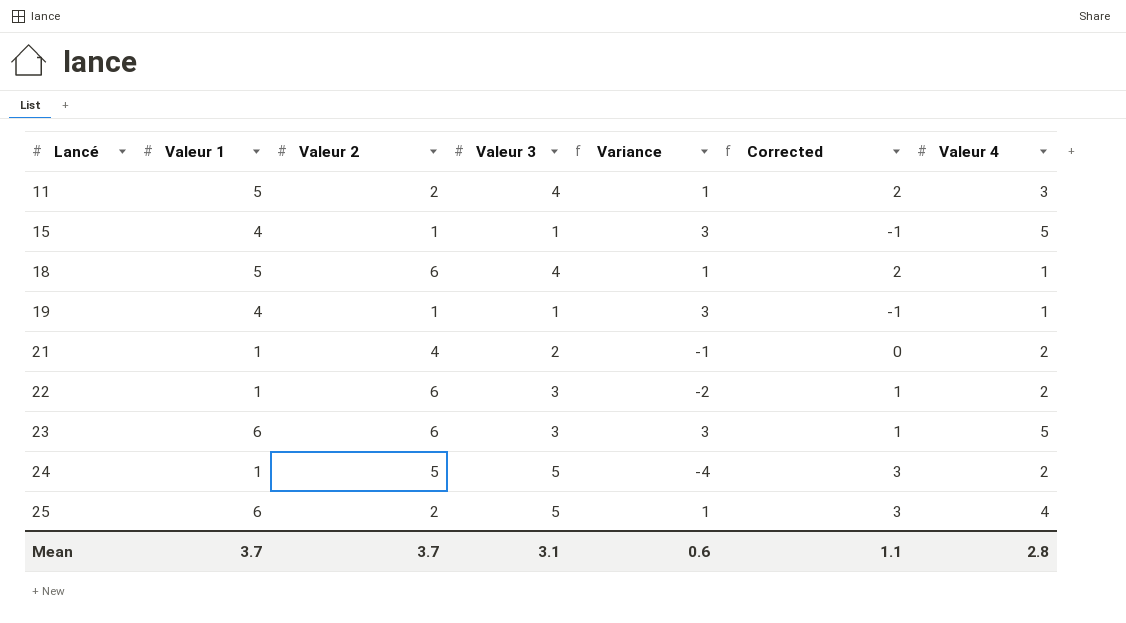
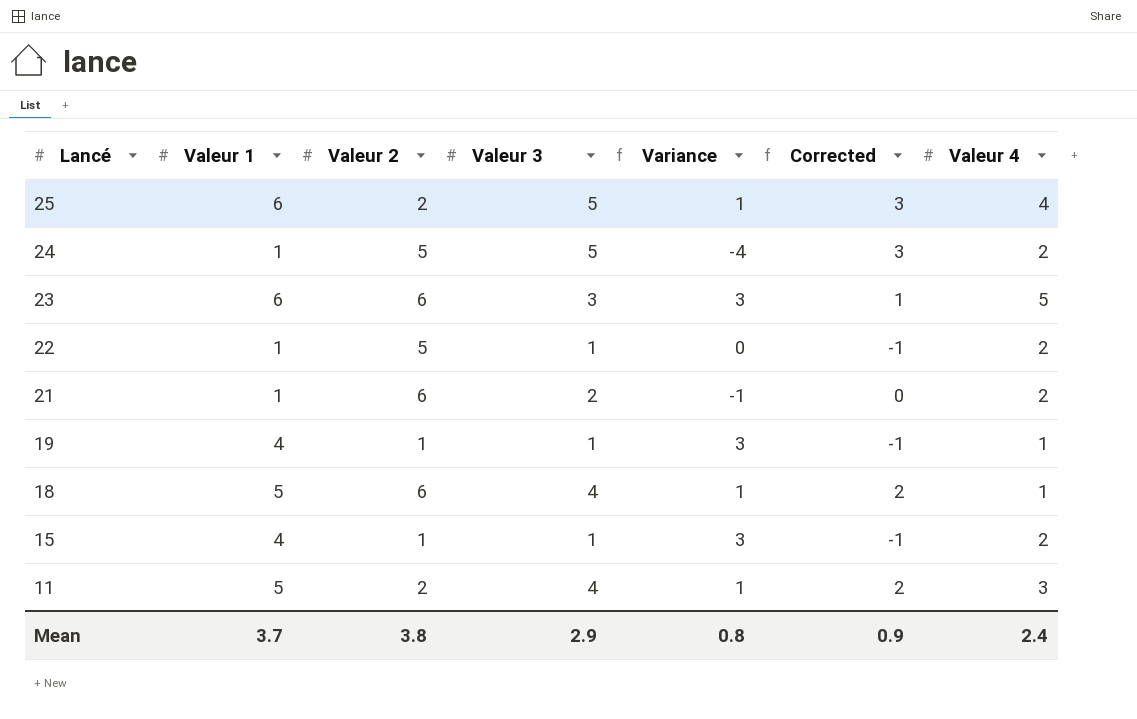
row order: Lancé ascending -> Lancé descending
22 | Valeur 2: 6 -> 5
22 | Valeur 3: 3 -> 1
22 | Variance: -2 -> 0
22 | Corrected: 1 -> -1
21 | Valeur 2: 4 -> 6
15 | Valeur 4: 5 -> 2
Mean | Valeur 2: 3.7 -> 3.8
Mean | Valeur 3: 3.1 -> 2.9
Mean | Variance: 0.6 -> 0.8
Mean | Corrected: 1.1 -> 0.9
Mean | Valeur 4: 2.8 -> 2.4

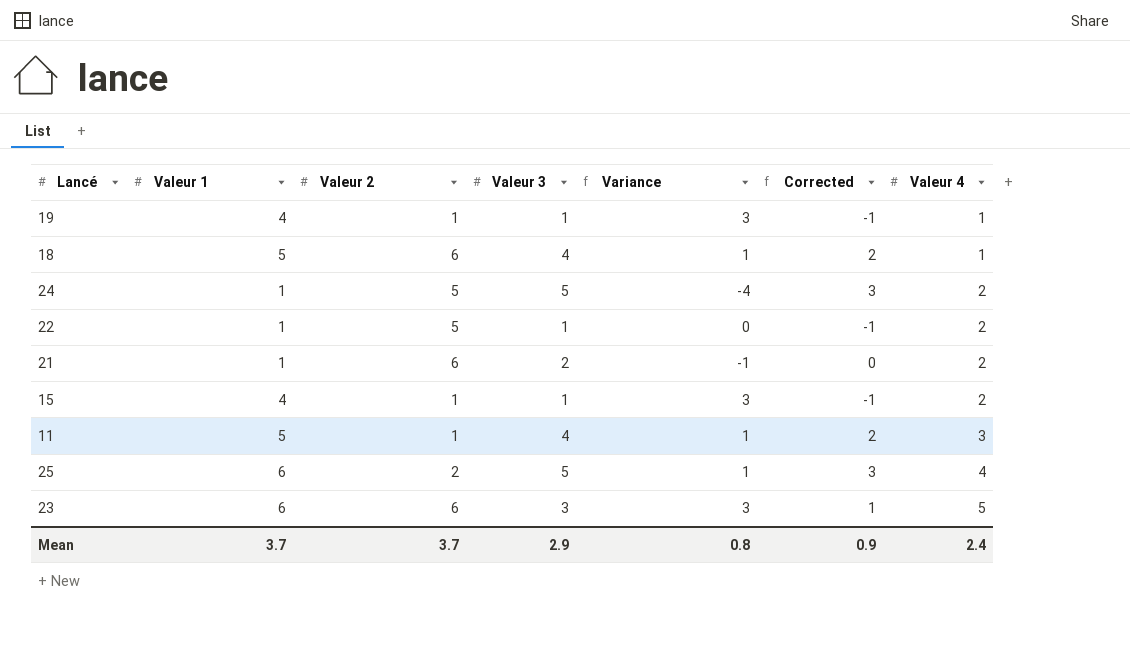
row order: Lancé descending -> Valeur 4 ascending
11 | Valeur 2: 2 -> 1
Mean | Valeur 2: 3.8 -> 3.7

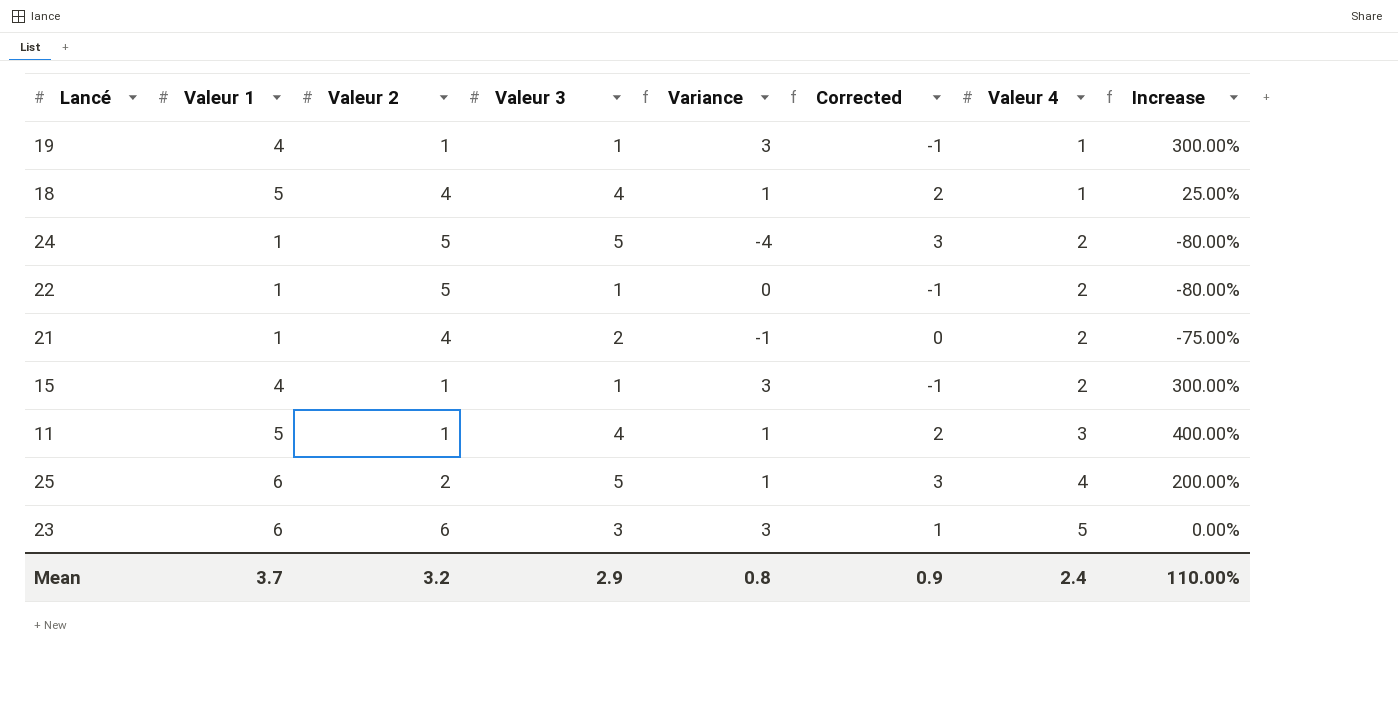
column Increase | formula: none -> ([Valeur 1] - [Valeur 2]) / [Valeur 2]
18 | Valeur 2: 6 -> 4
21 | Valeur 2: 6 -> 4
Mean | Valeur 2: 3.7 -> 3.2

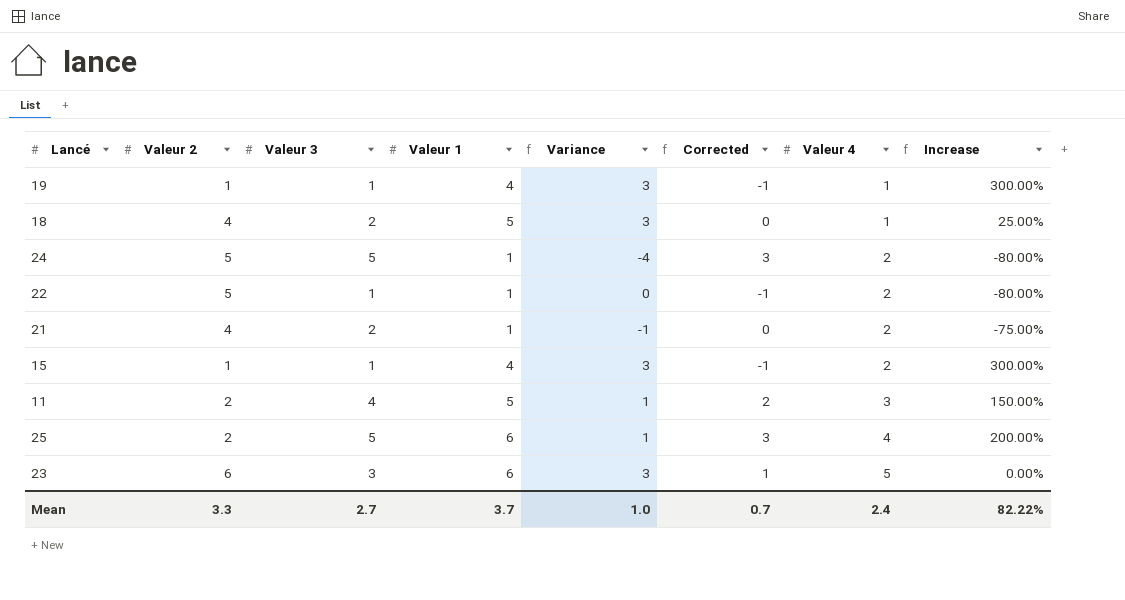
column Valeur 1 | position: 2 -> 4
18 | Valeur 3: 4 -> 2
18 | Variance: 1 -> 3
18 | Corrected: 2 -> 0
11 | Valeur 2: 1 -> 2
11 | Increase: 400.00% -> 150.00%
Mean | Valeur 2: 3.2 -> 3.3
Mean | Valeur 3: 2.9 -> 2.7
Mean | Variance: 0.8 -> 1.0
Mean | Corrected: 0.9 -> 0.7
Mean | Increase: 110.00% -> 82.22%

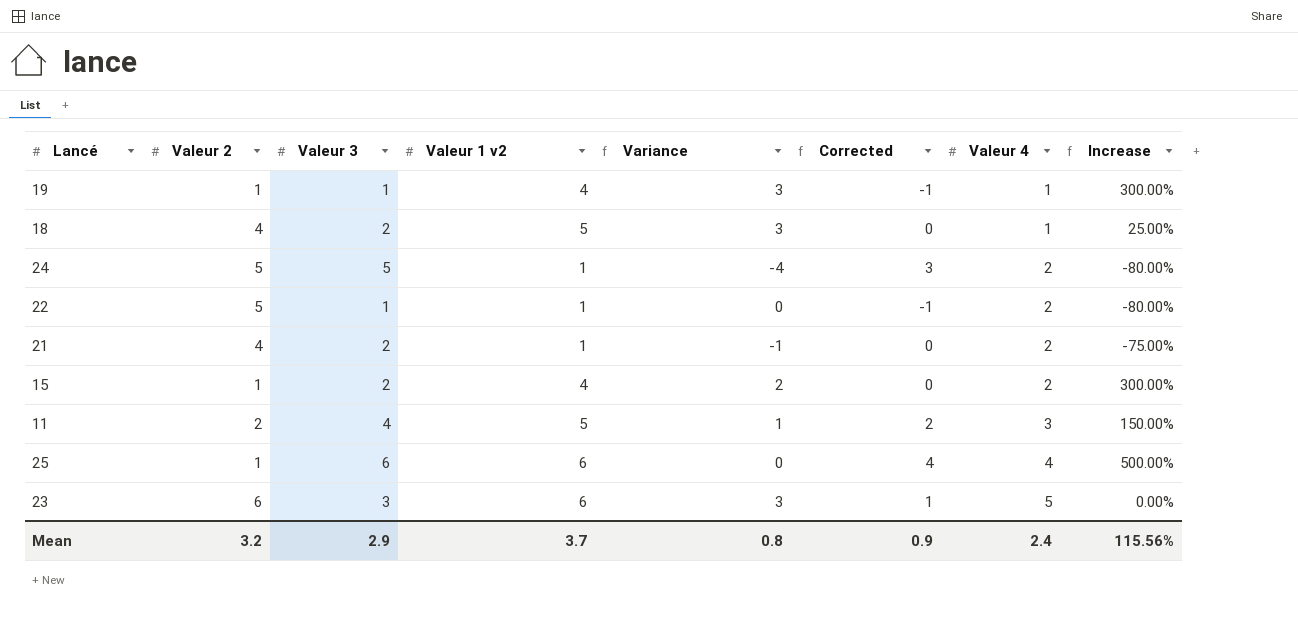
column name: Valeur 1 -> Valeur 1 v2
15 | Valeur 3: 1 -> 2
15 | Variance: 3 -> 2
15 | Corrected: -1 -> 0
25 | Valeur 2: 2 -> 1
25 | Valeur 3: 5 -> 6
25 | Variance: 1 -> 0
25 | Corrected: 3 -> 4
25 | Increase: 200.00% -> 500.00%
Mean | Valeur 2: 3.3 -> 3.2
Mean | Valeur 3: 2.7 -> 2.9
Mean | Variance: 1.0 -> 0.8
Mean | Corrected: 0.7 -> 0.9
Mean | Increase: 82.22% -> 115.56%

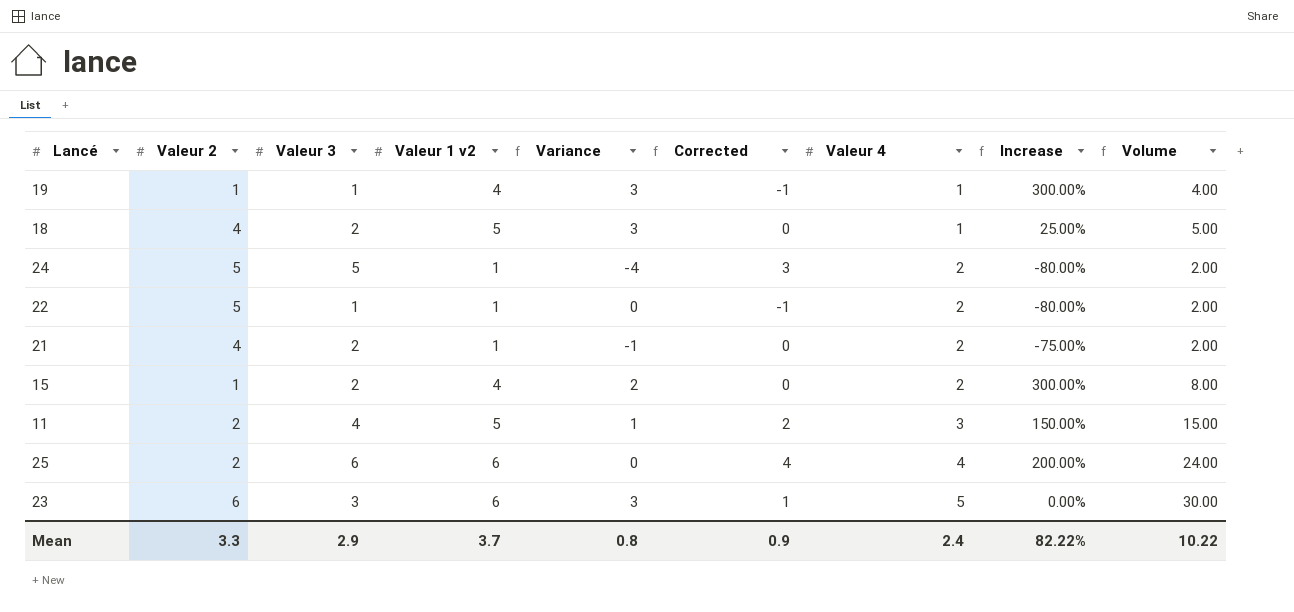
column Volume | formula: none -> [Valeur 1 v2] * [Valeur 4]
25 | Valeur 2: 1 -> 2
25 | Increase: 500.00% -> 200.00%
Mean | Valeur 2: 3.2 -> 3.3
Mean | Increase: 115.56% -> 82.22%

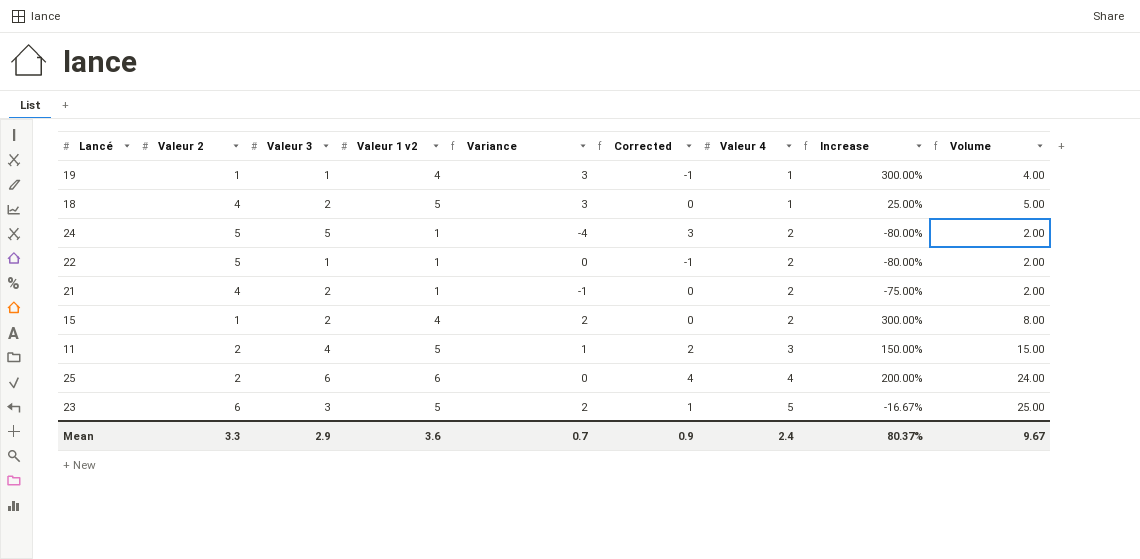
23 | Valeur 1 v2: 6 -> 5
23 | Variance: 3 -> 2
23 | Increase: 0.00% -> -16.67%
23 | Volume: 30.00 -> 25.00
Mean | Valeur 1 v2: 3.7 -> 3.6
Mean | Variance: 0.8 -> 0.7
Mean | Increase: 82.22% -> 80.37%
Mean | Volume: 10.22 -> 9.67

